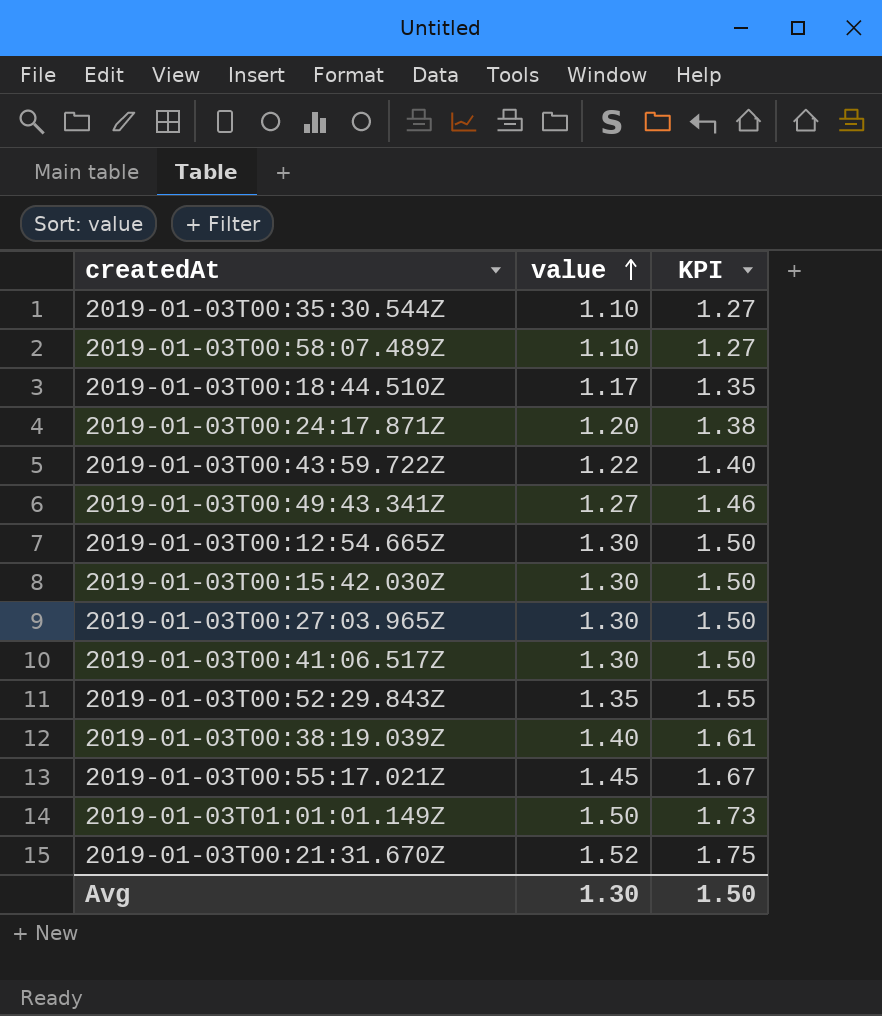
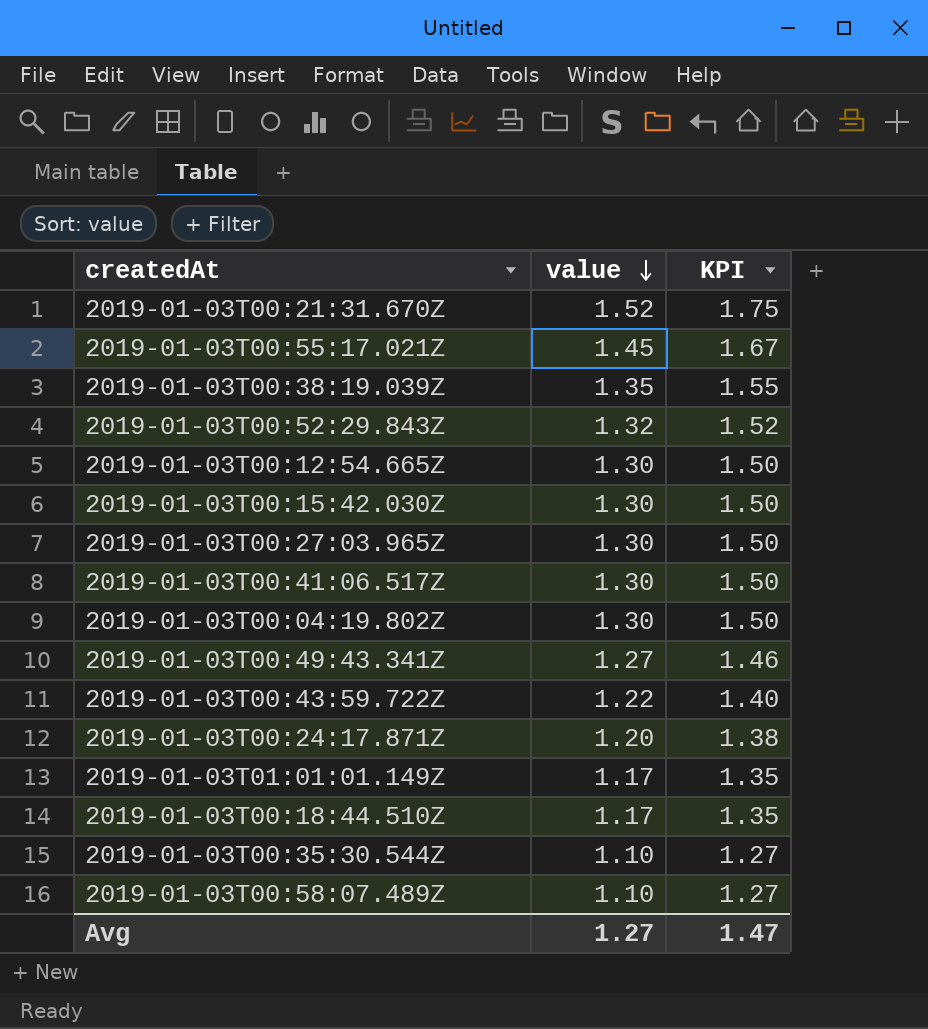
row order: value ascending -> value descending
2019-01-03T00:38:19.039Z | value: 1.40 -> 1.35
2019-01-03T00:38:19.039Z | KPI: 1.61 -> 1.55
2019-01-03T00:52:29.843Z | value: 1.35 -> 1.32
2019-01-03T00:52:29.843Z | KPI: 1.55 -> 1.52
row 2019-01-03T00:04:19.802Z: none -> 1.30 | 1.50
2019-01-03T01:01:01.149Z | value: 1.50 -> 1.17
2019-01-03T01:01:01.149Z | KPI: 1.73 -> 1.35
Avg | value: 1.30 -> 1.27
Avg | KPI: 1.50 -> 1.47

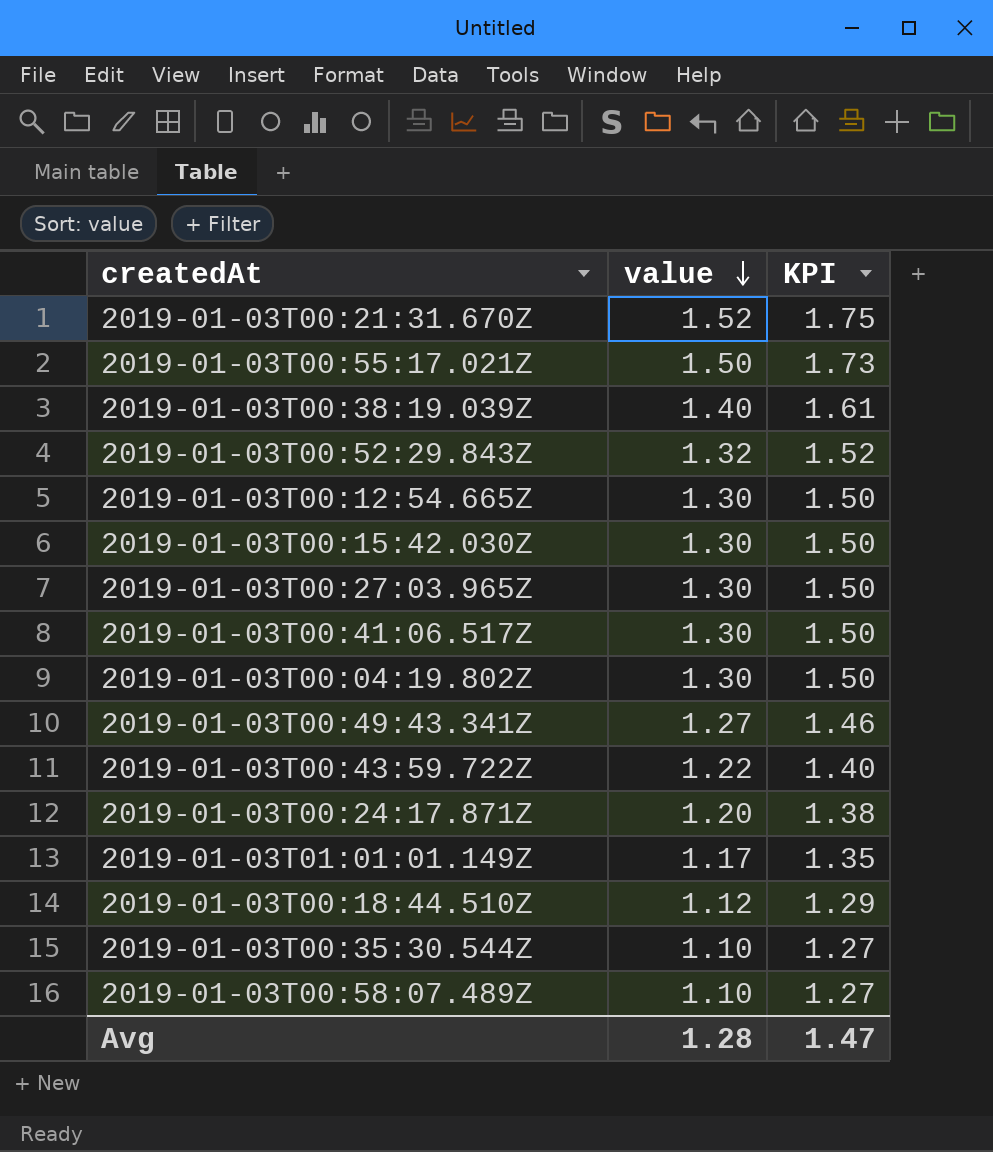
2019-01-03T00:55:17.021Z | value: 1.45 -> 1.50
2019-01-03T00:55:17.021Z | KPI: 1.67 -> 1.73
2019-01-03T00:38:19.039Z | value: 1.35 -> 1.40
2019-01-03T00:38:19.039Z | KPI: 1.55 -> 1.61
2019-01-03T00:18:44.510Z | value: 1.17 -> 1.12
2019-01-03T00:18:44.510Z | KPI: 1.35 -> 1.29
Avg | value: 1.27 -> 1.28

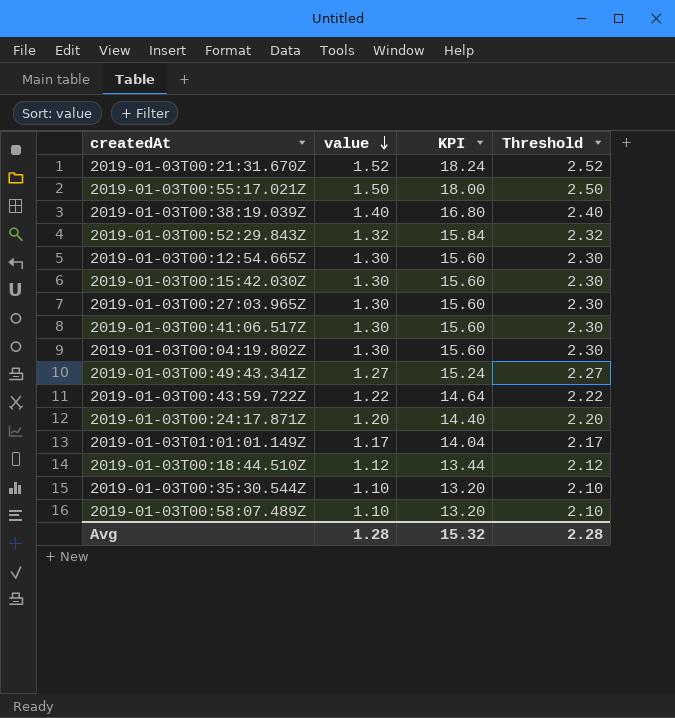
column KPI | formula: [value] * 1.15 -> [value] * 12
column Threshold | formula: none -> [value] + 1
Avg | KPI: 1.47 -> 15.32

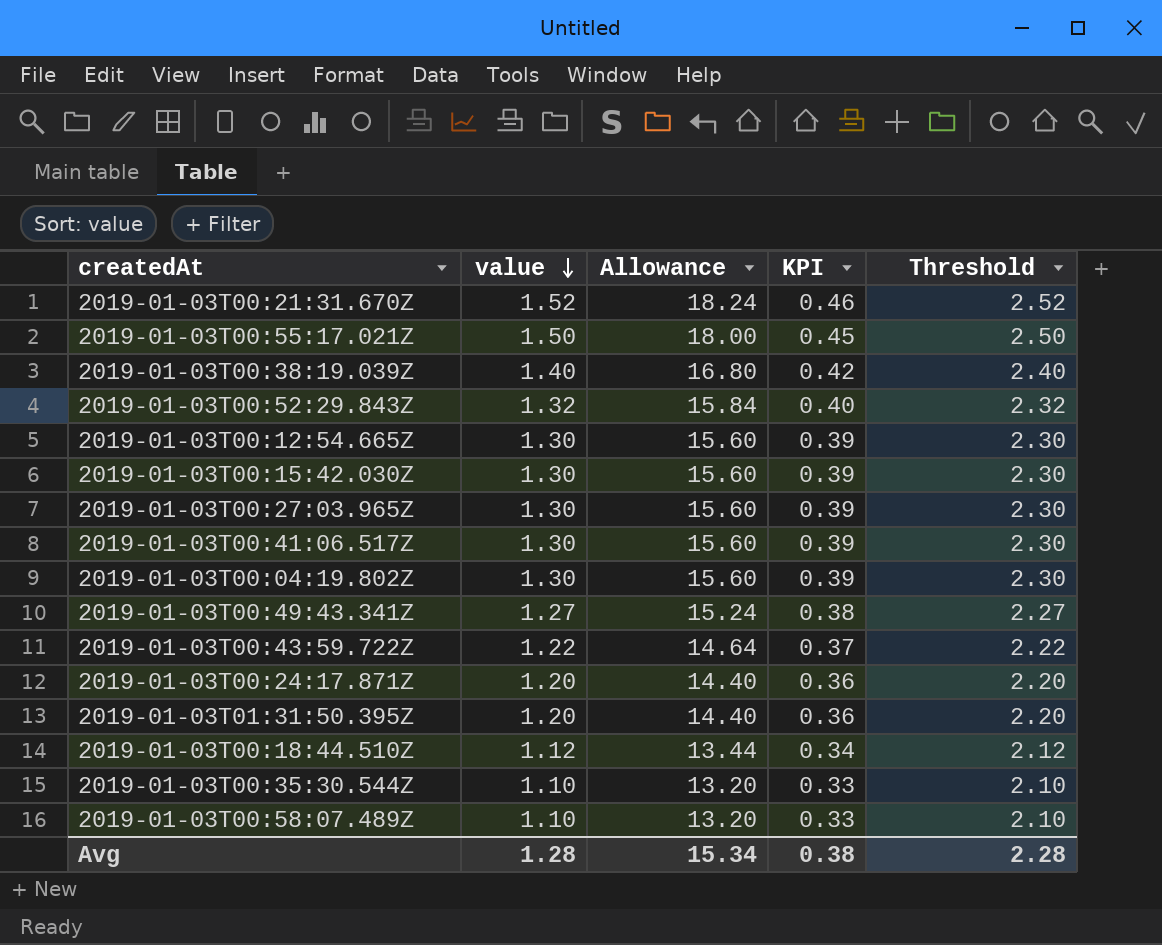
column Allowance | formula: none -> [value] * 12
column KPI | formula: [value] * 12 -> [value] * 0.3
row 2019-01-03T01:01:01.149Z: 1.17 | 14.04 | 2.17 -> none
row 2019-01-03T01:31:50.395Z: none -> 1.20 | 14.40 | 0.36 | 2.20
Avg | KPI: 15.32 -> 0.38

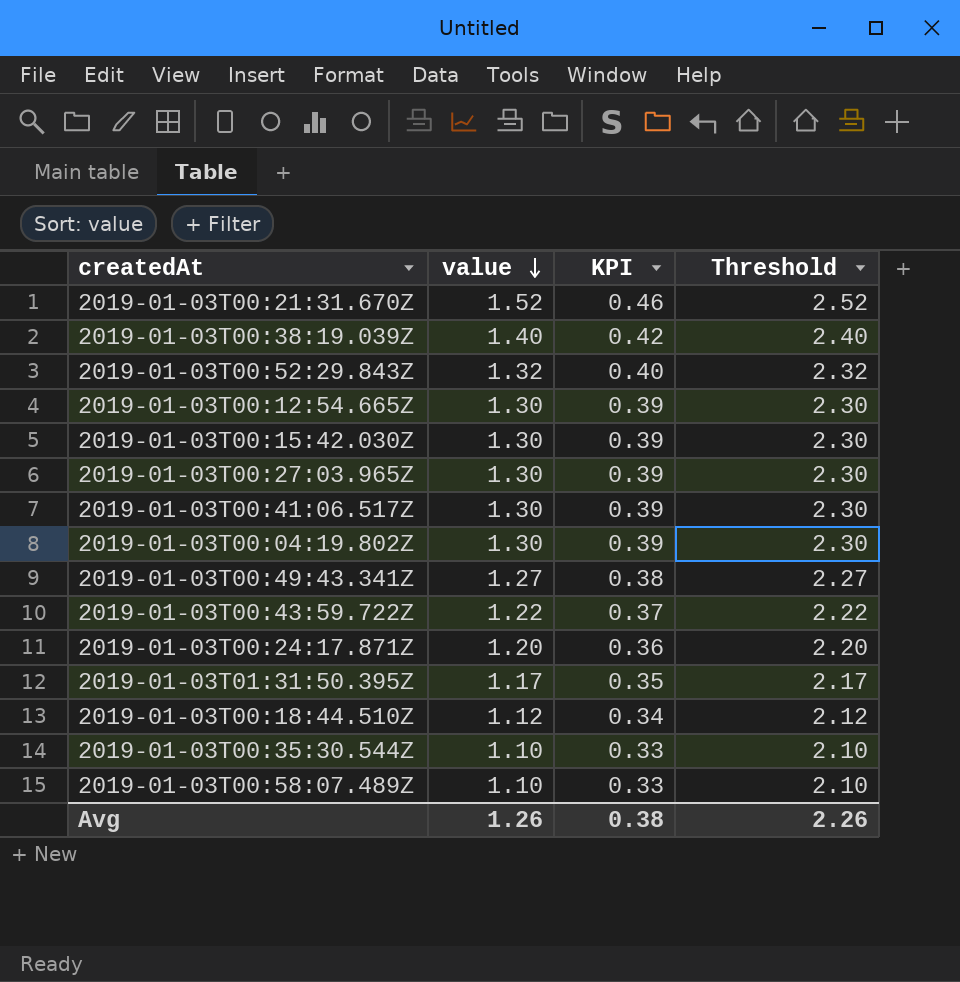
column Allowance | formula: [value] * 12 -> none
row 2019-01-03T00:55:17.021Z: 1.50 | 18.00 | 0.45 | 2.50 -> none
2019-01-03T01:31:50.395Z | value: 1.20 -> 1.17
2019-01-03T01:31:50.395Z | KPI: 0.36 -> 0.35
2019-01-03T01:31:50.395Z | Threshold: 2.20 -> 2.17
Avg | value: 1.28 -> 1.26
Avg | Threshold: 2.28 -> 2.26

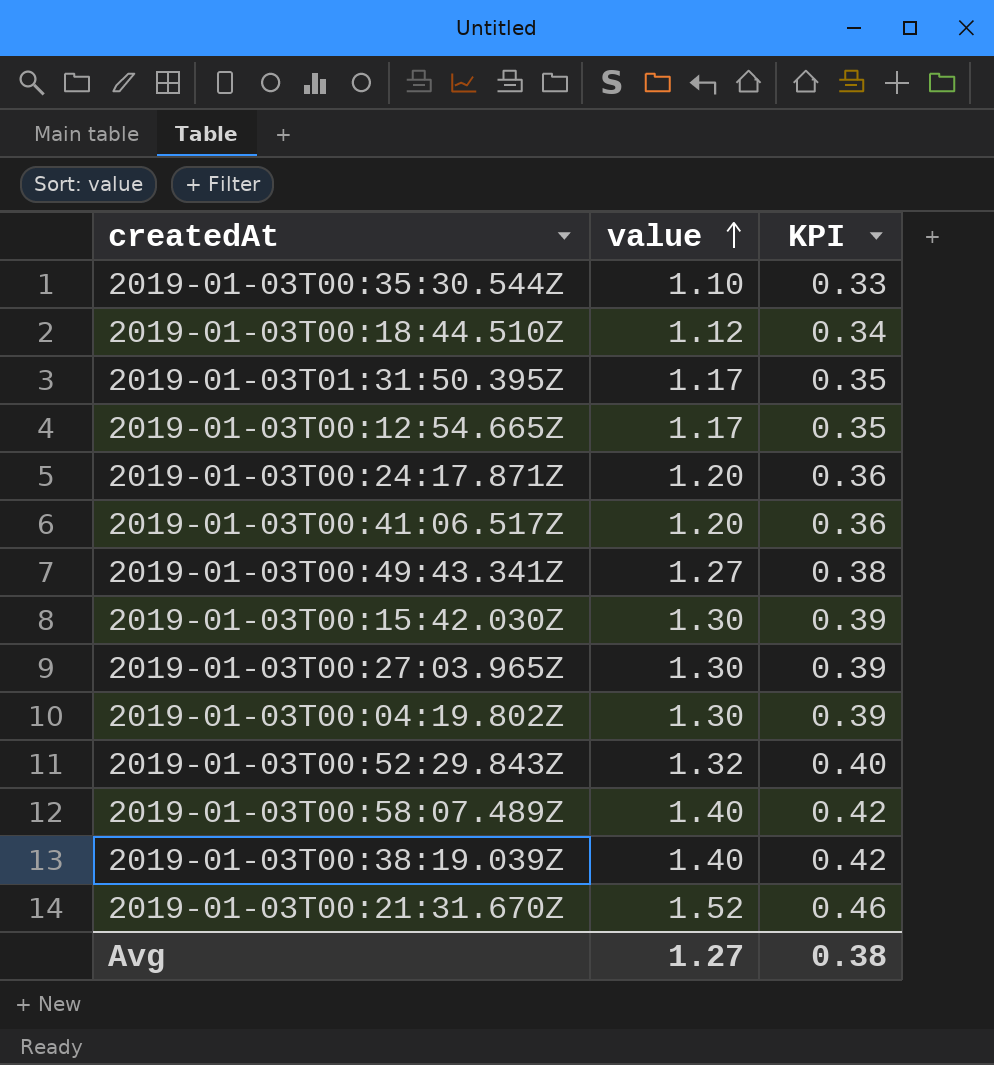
row order: value descending -> value ascending
column Threshold | formula: [value] + 1 -> none
row 2019-01-03T00:43:59.722Z: 1.22 | 0.37 | 2.22 -> none
2019-01-03T00:12:54.665Z | value: 1.30 -> 1.17
2019-01-03T00:12:54.665Z | KPI: 0.39 -> 0.35
2019-01-03T00:41:06.517Z | value: 1.30 -> 1.20
2019-01-03T00:41:06.517Z | KPI: 0.39 -> 0.36
2019-01-03T00:58:07.489Z | value: 1.10 -> 1.40
2019-01-03T00:58:07.489Z | KPI: 0.33 -> 0.42
Avg | value: 1.26 -> 1.27

